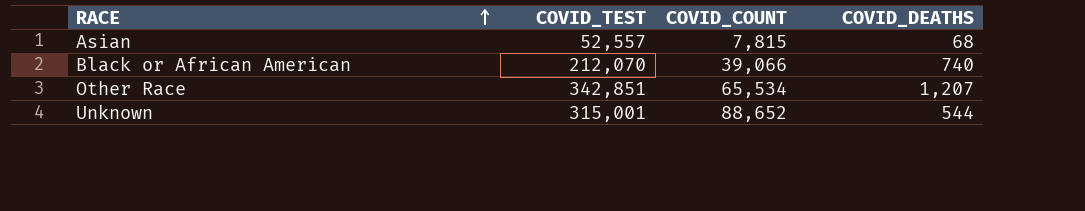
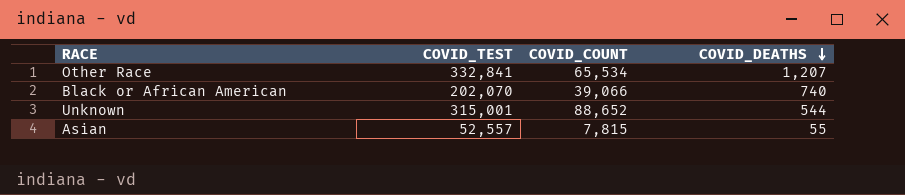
row order: RACE ascending -> COVID_DEATHS descending
Other Race | COVID_TEST: 342,851 -> 332,841
Black or African American | COVID_TEST: 212,070 -> 202,070
Asian | COVID_DEATHS: 68 -> 55

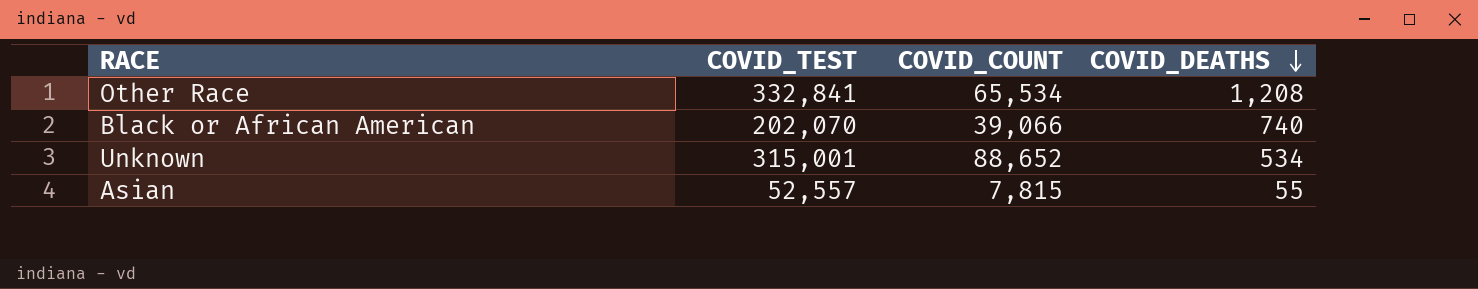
Other Race | COVID_DEATHS: 1,207 -> 1,208
Unknown | COVID_DEATHS: 544 -> 534

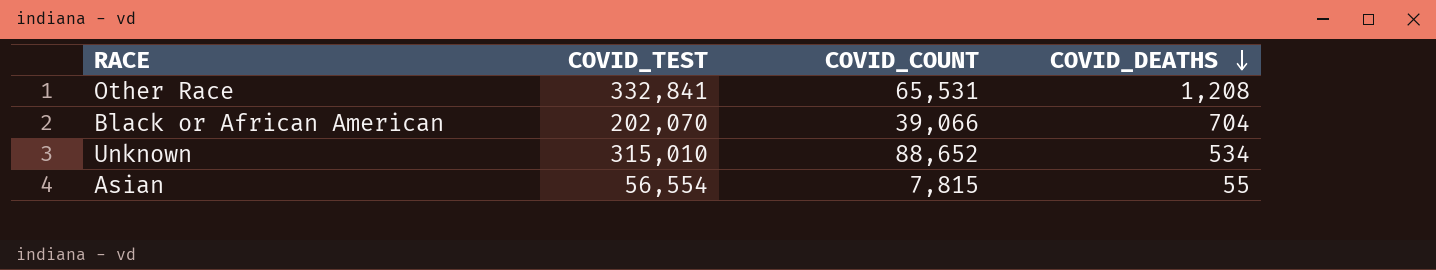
Other Race | COVID_COUNT: 65,534 -> 65,531
Black or African American | COVID_DEATHS: 740 -> 704
Unknown | COVID_TEST: 315,001 -> 315,010
Asian | COVID_TEST: 52,557 -> 56,554

